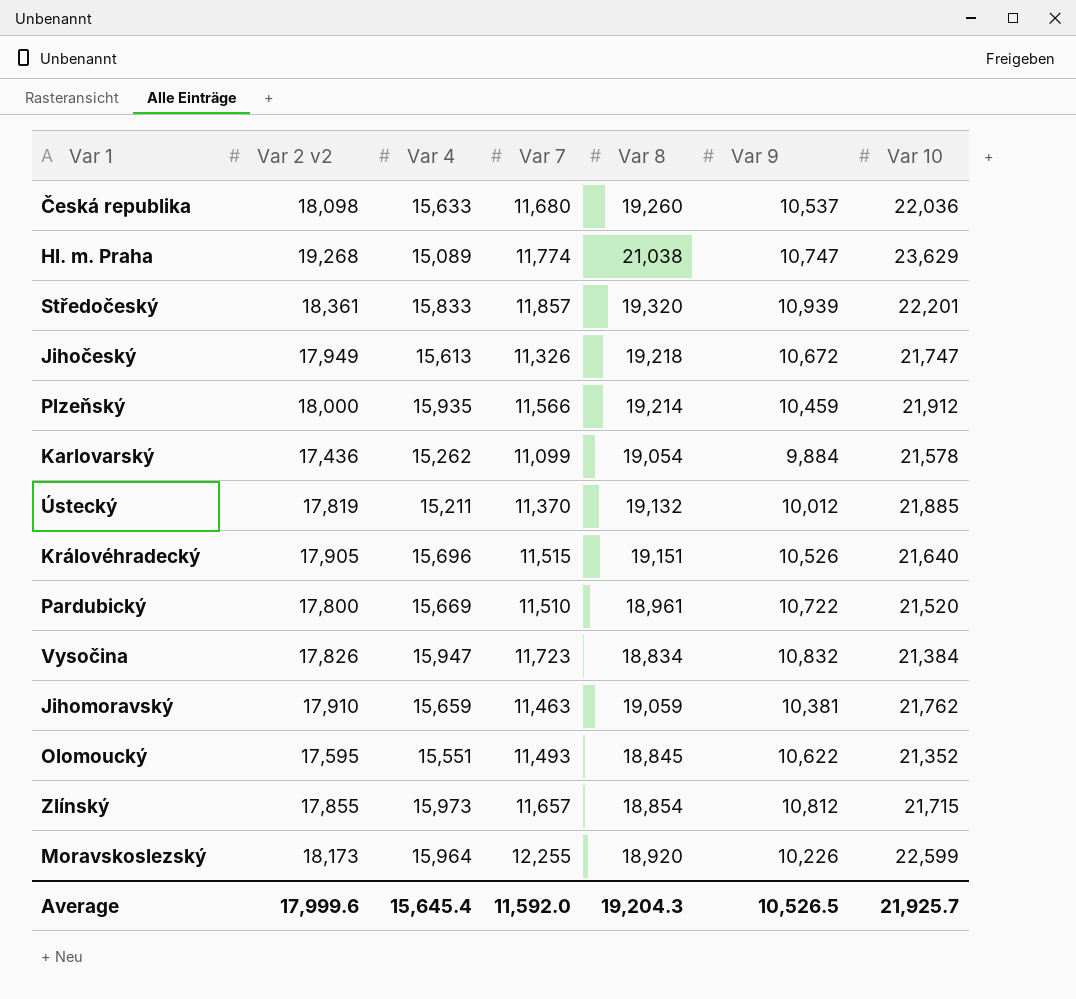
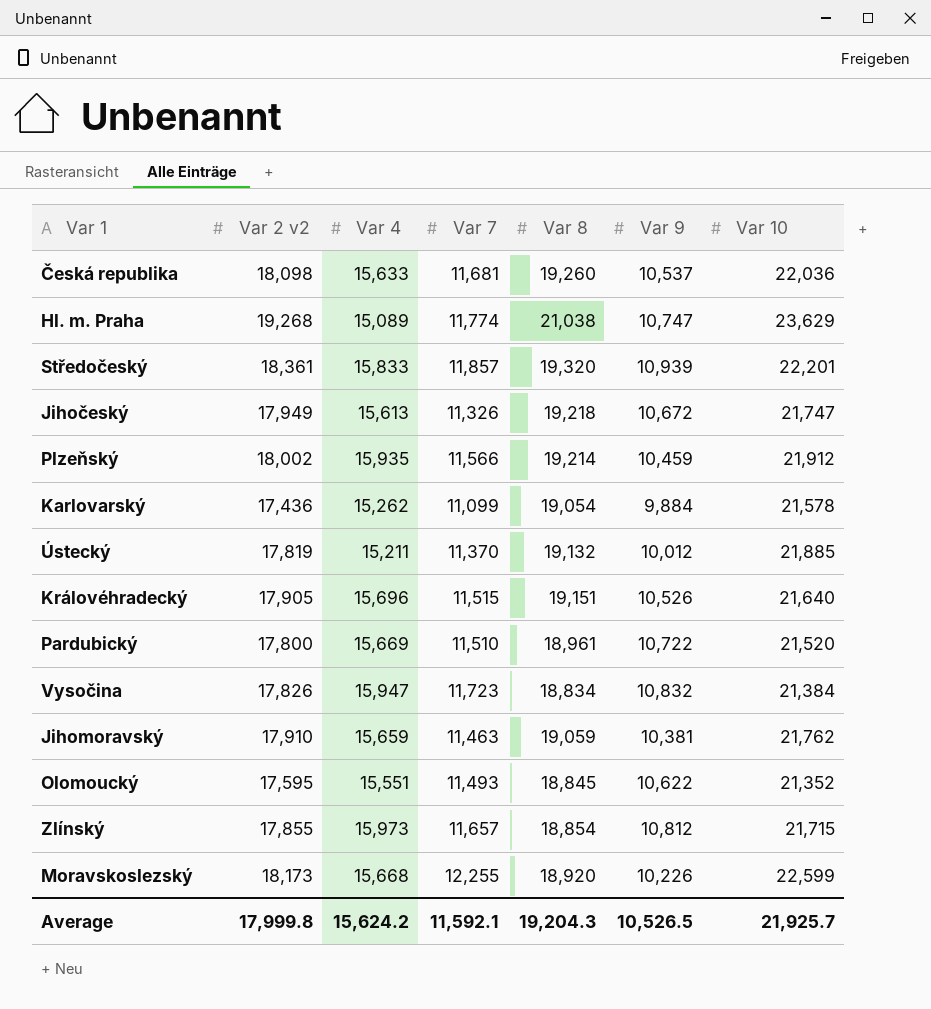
Česká republika | Var 7: 11,680 -> 11,681
Plzeňský | Var 2 v2: 18,000 -> 18,002
Moravskoslezský | Var 4: 15,964 -> 15,668
Average | Var 2 v2: 17,999.6 -> 17,999.8
Average | Var 4: 15,645.4 -> 15,624.2
Average | Var 7: 11,592.0 -> 11,592.1

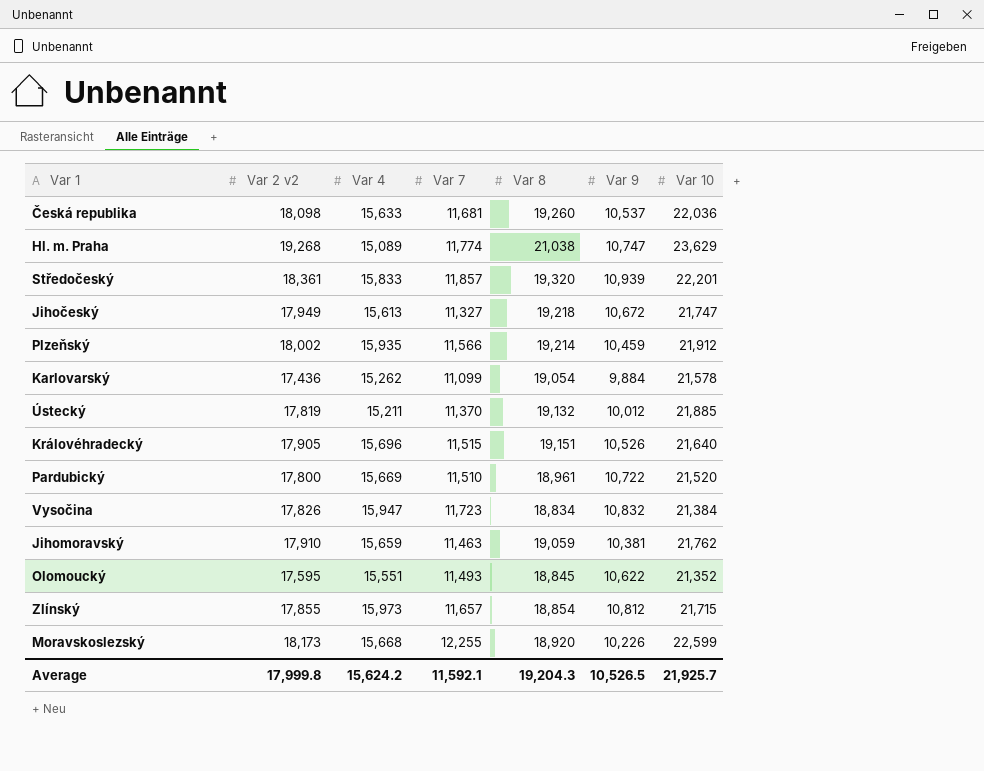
Jihočeský | Var 7: 11,326 -> 11,327

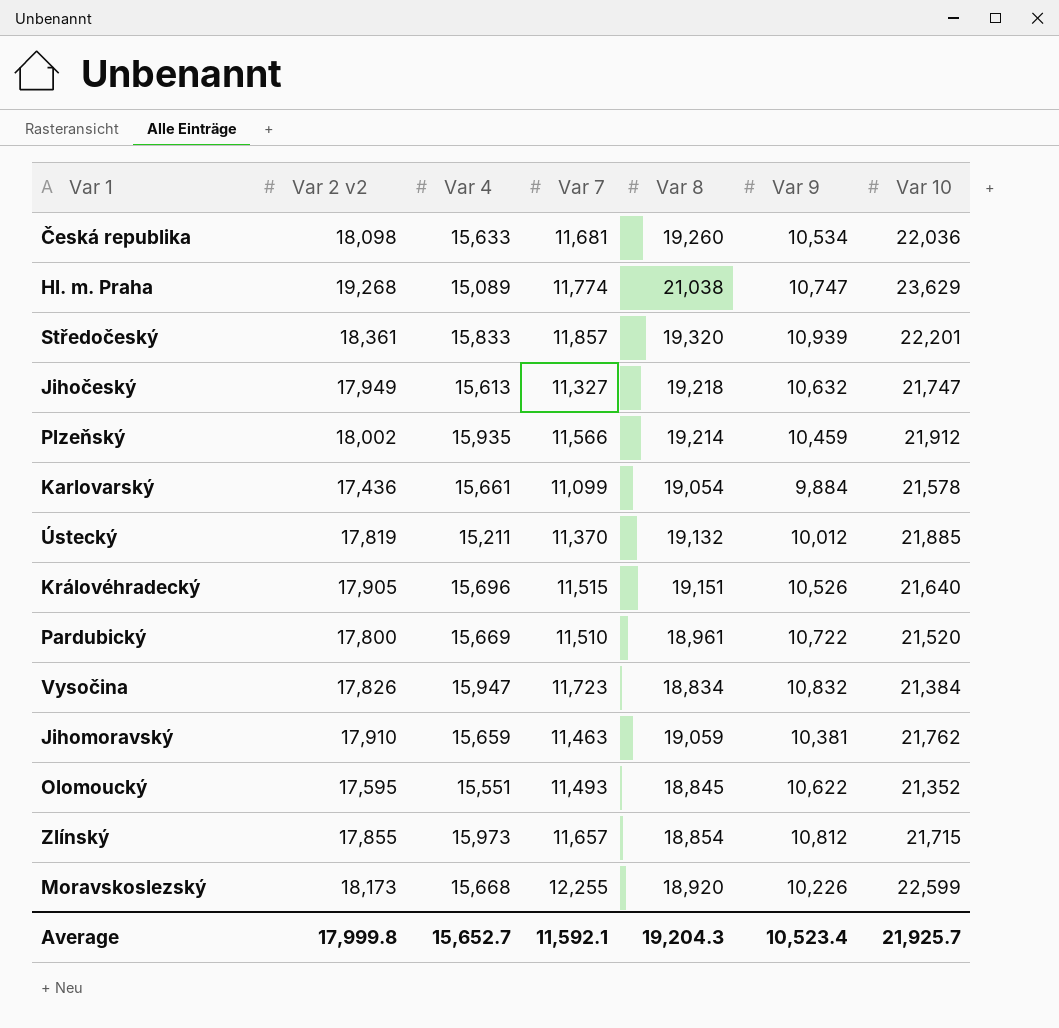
Česká republika | Var 9: 10,537 -> 10,534
Jihočeský | Var 9: 10,672 -> 10,632
Karlovarský | Var 4: 15,262 -> 15,661
Average | Var 4: 15,624.2 -> 15,652.7
Average | Var 9: 10,526.5 -> 10,523.4

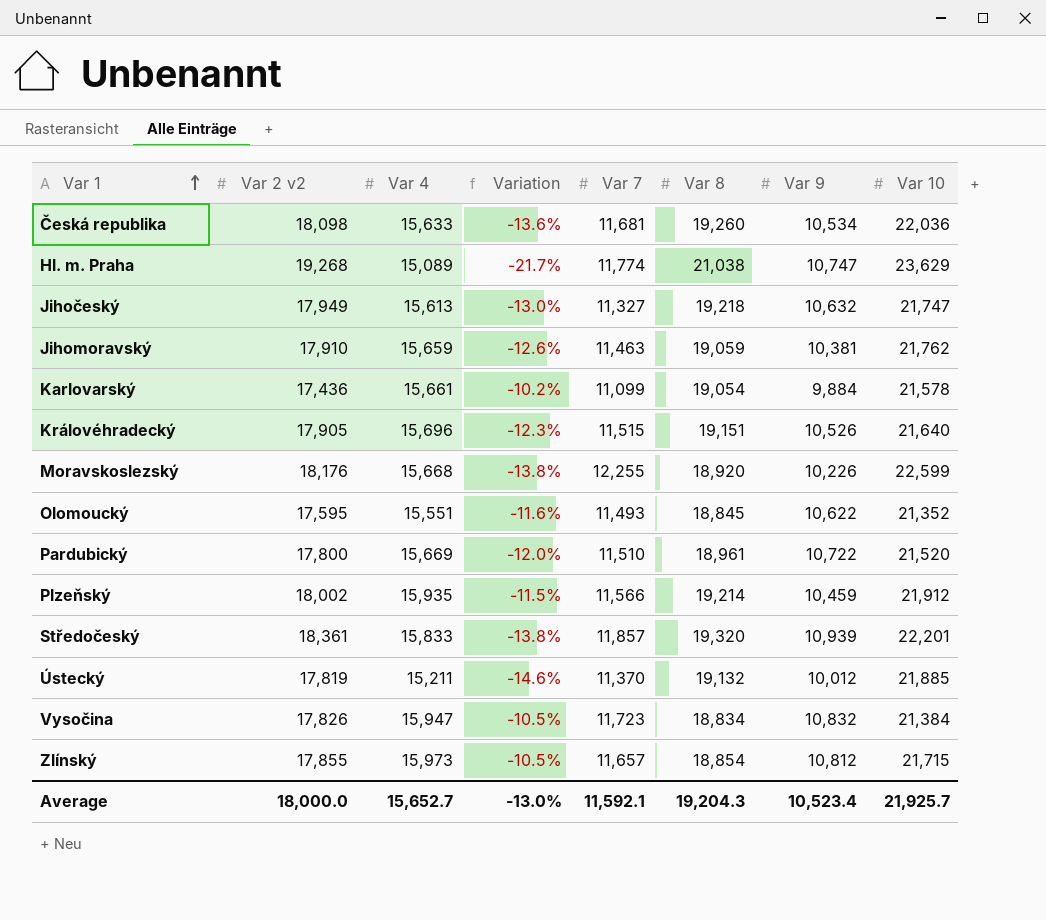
row order: none -> Var 1 ascending
column Variation | formula: none -> ([Var 4] - [Var 2 v2]) / [Var 2 v2]
Moravskoslezský | Var 2 v2: 18,173 -> 18,176
Average | Var 2 v2: 17,999.8 -> 18,000.0

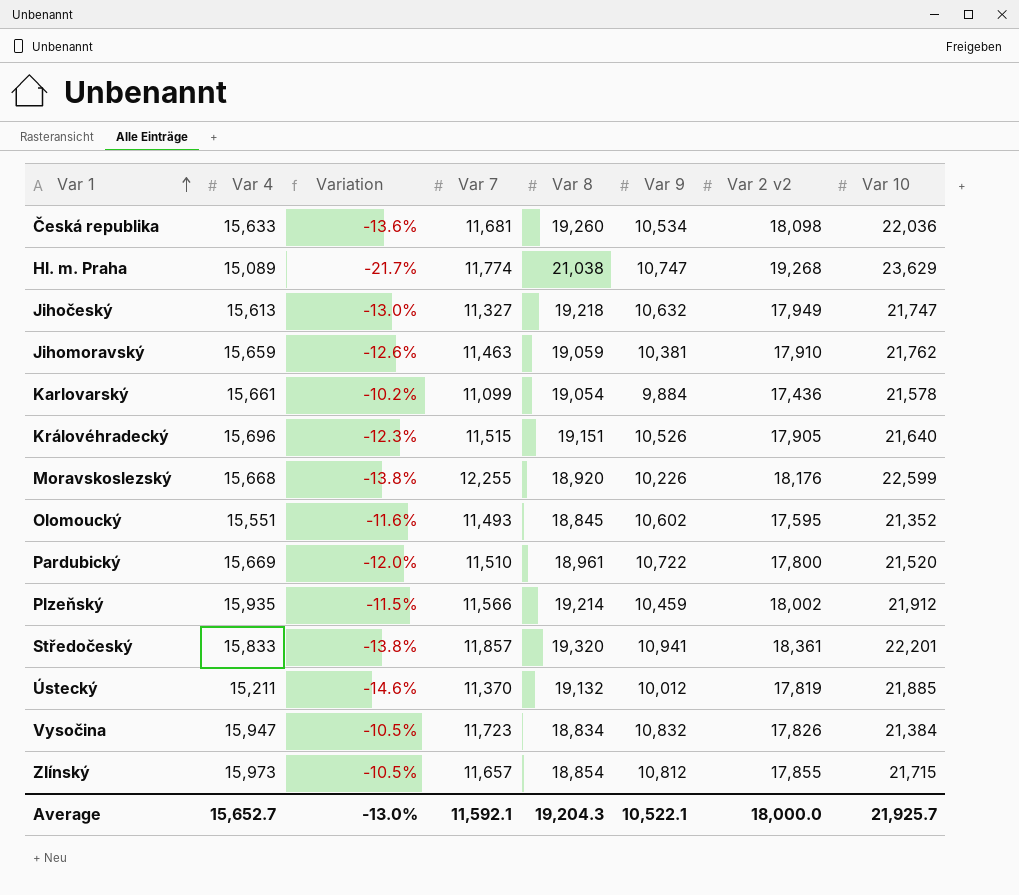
column Var 2 v2 | position: 2 -> 7
Olomoucký | Var 9: 10,622 -> 10,602
Středočeský | Var 9: 10,939 -> 10,941
Average | Var 9: 10,523.4 -> 10,522.1

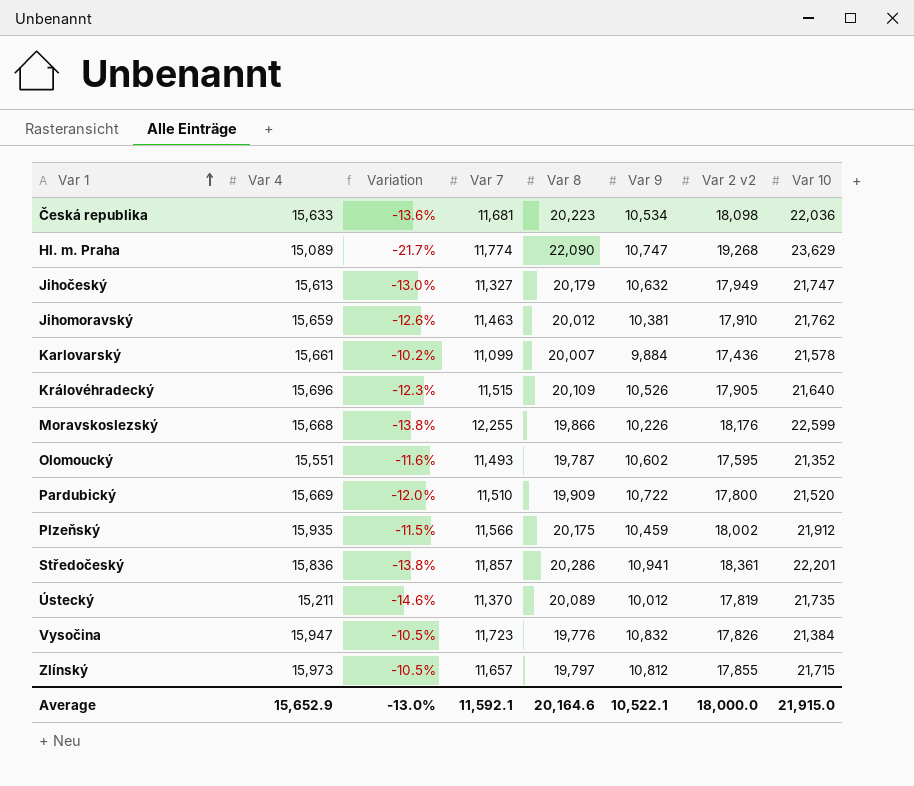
Česká republika | Var 8: 19,260 -> 20,223
Hl. m. Praha | Var 8: 21,038 -> 22,090
Jihočeský | Var 8: 19,218 -> 20,179
Jihomoravský | Var 8: 19,059 -> 20,012
Karlovarský | Var 8: 19,054 -> 20,007
Královéhradecký | Var 8: 19,151 -> 20,109
Moravskoslezský | Var 8: 18,920 -> 19,866
Olomoucký | Var 8: 18,845 -> 19,787
Pardubický | Var 8: 18,961 -> 19,909
Plzeňský | Var 8: 19,214 -> 20,175
Středočeský | Var 4: 15,833 -> 15,836
Středočeský | Var 8: 19,320 -> 20,286
Ústecký | Var 8: 19,132 -> 20,089
Ústecký | Var 10: 21,885 -> 21,735
Vysočina | Var 8: 18,834 -> 19,776
Zlínský | Var 8: 18,854 -> 19,797
Average | Var 4: 15,652.7 -> 15,652.9
Average | Var 8: 19,204.3 -> 20,164.6
Average | Var 10: 21,925.7 -> 21,915.0

